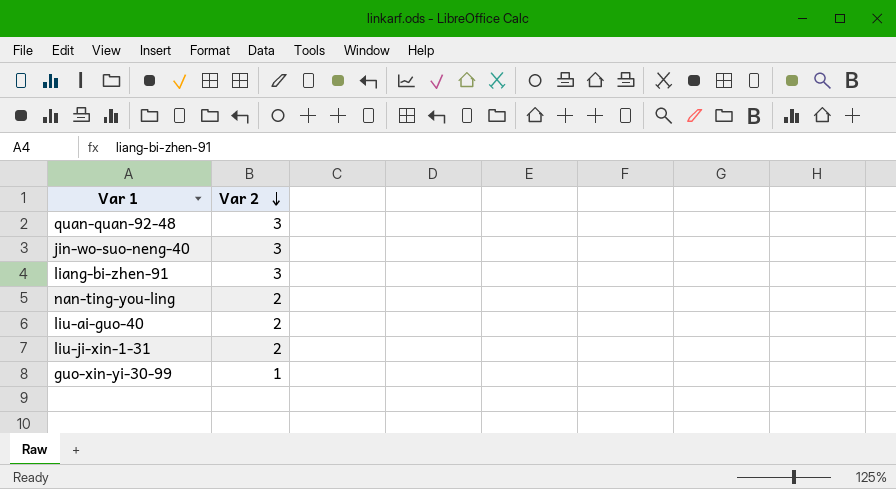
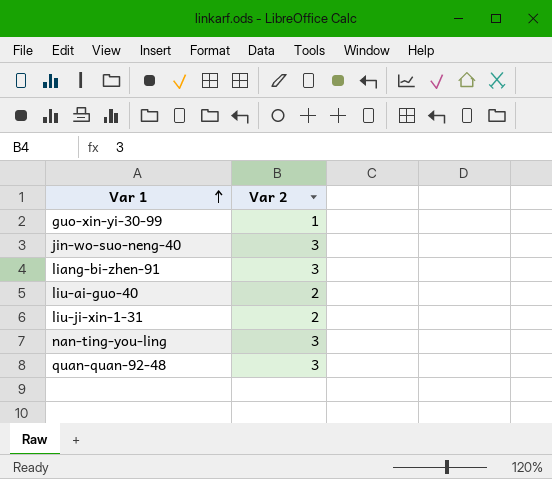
row order: Var 2 descending -> Var 1 ascending
nan-ting-you-ling | Var 2: 2 -> 3

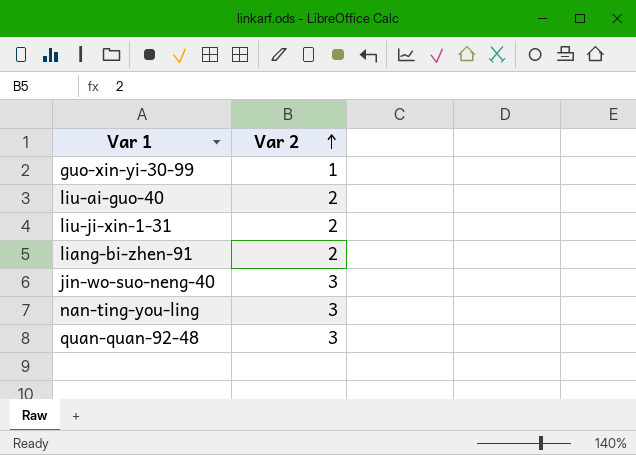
row order: Var 1 ascending -> Var 2 ascending
liang-bi-zhen-91 | Var 2: 3 -> 2

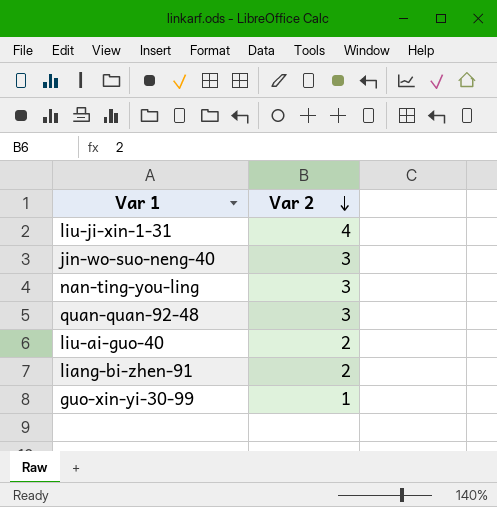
row order: Var 2 ascending -> Var 2 descending
liu-ji-xin-1-31 | Var 2: 2 -> 4

